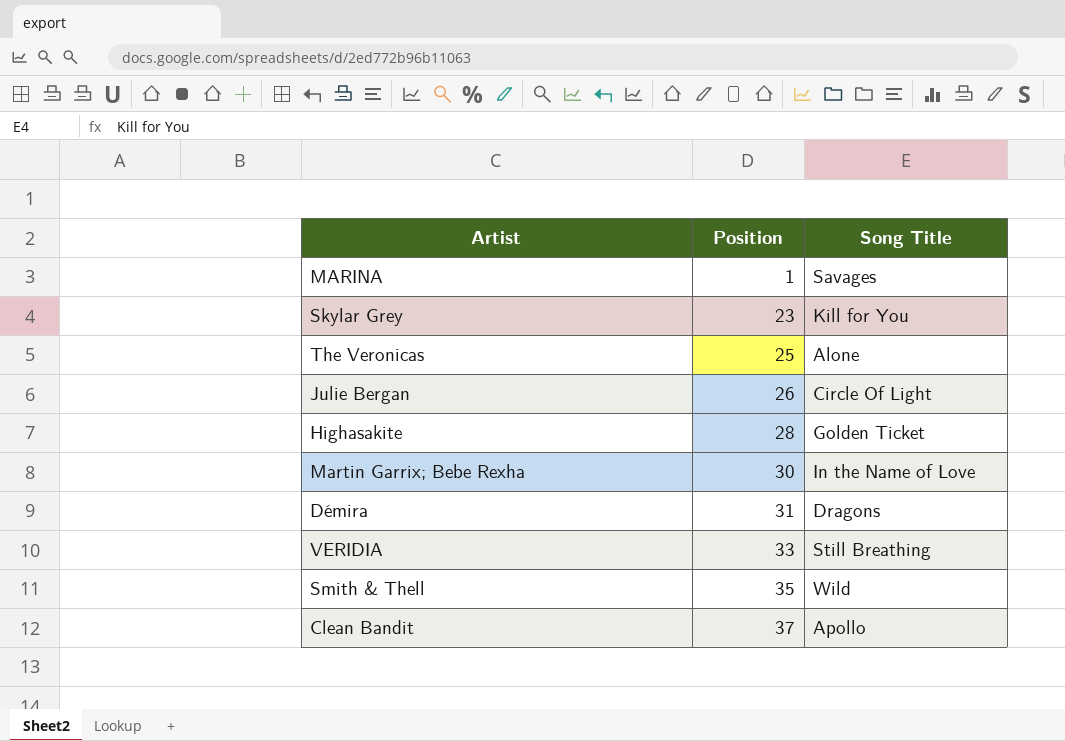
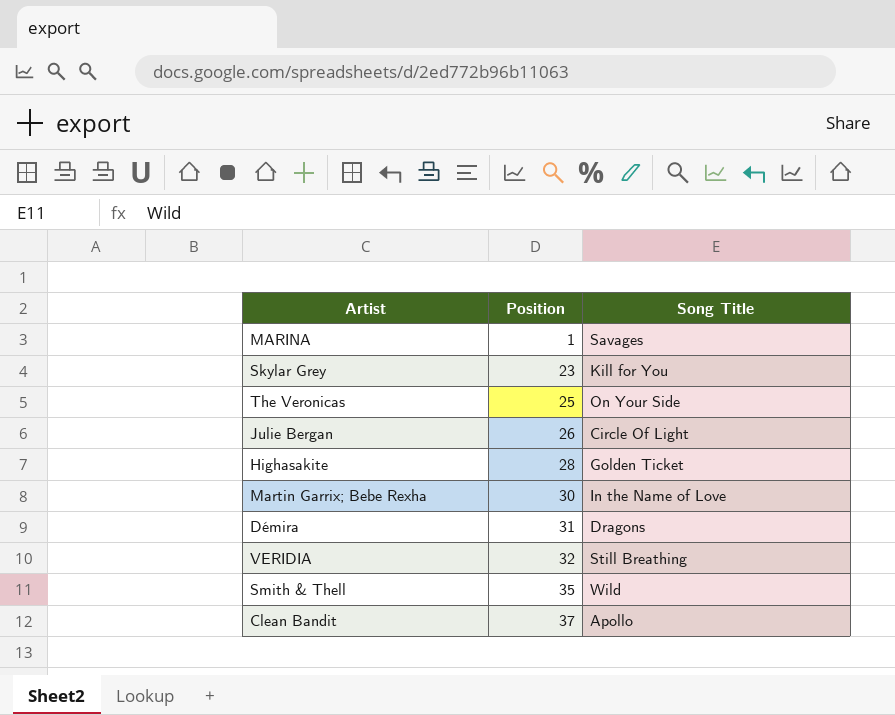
The Veronicas | Song Title: Alone -> On Your Side
VERIDIA | Position: 33 -> 32

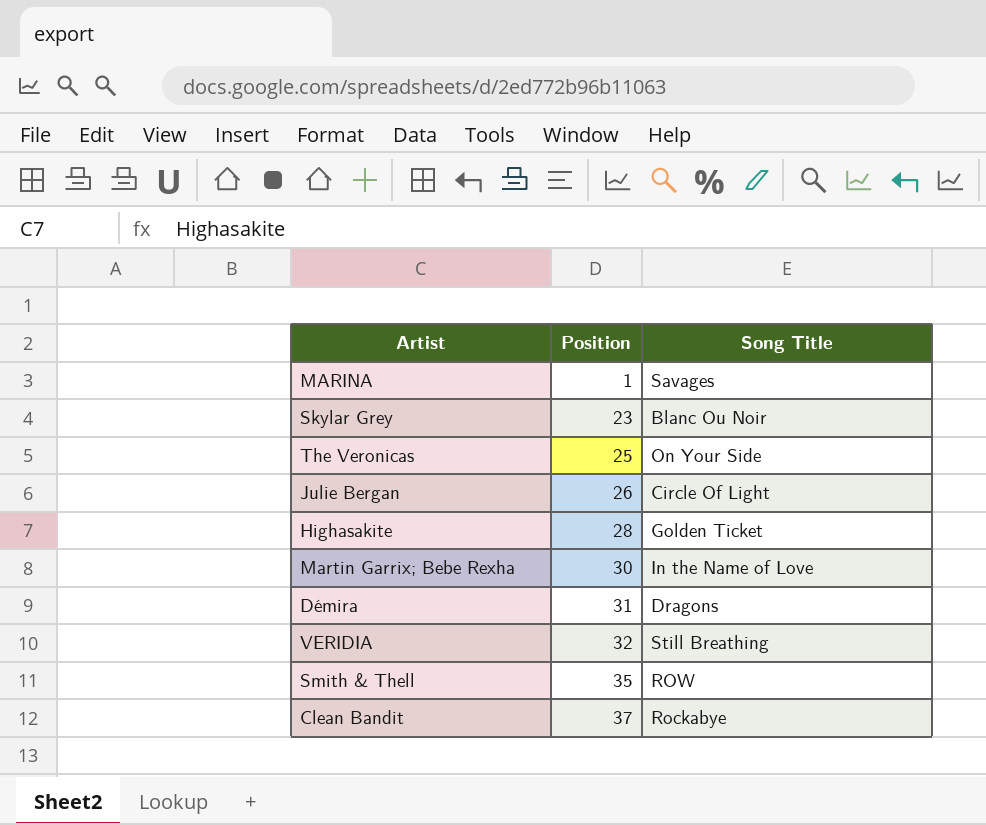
Skylar Grey | Song Title: Kill for You -> Blanc Ou Noir
Smith & Thell | Song Title: Wild -> ROW
Clean Bandit | Song Title: Apollo -> Rockabye

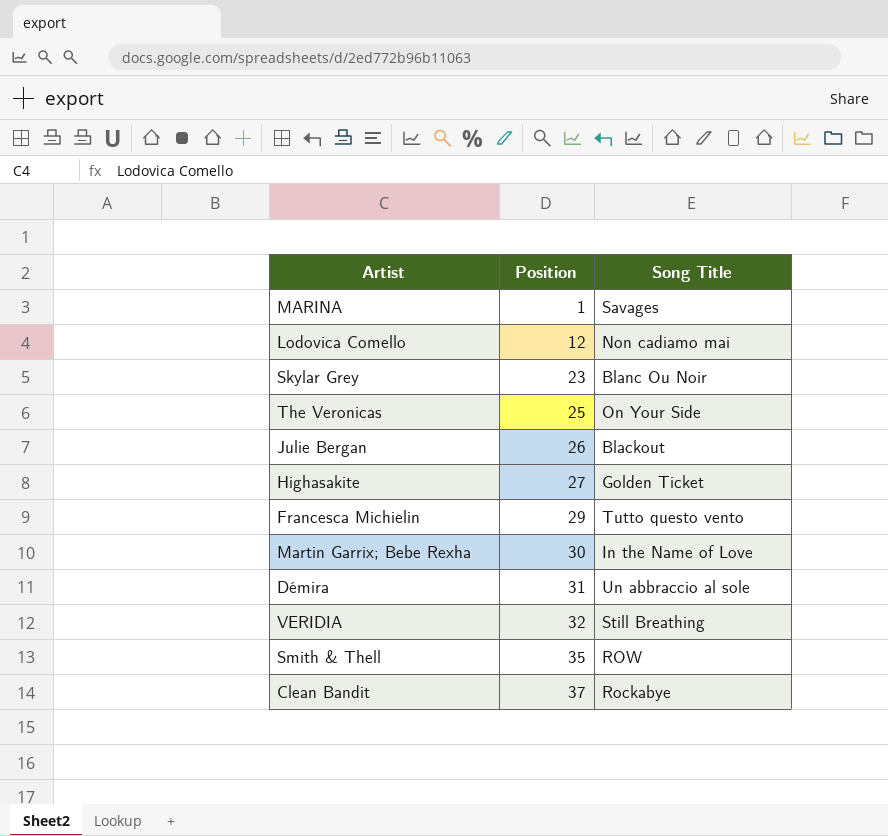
row Lodovica Comello: none -> 12 | Non cadiamo mai
Julie Bergan | Song Title: Circle Of Light -> Blackout
Highasakite | Position: 28 -> 27
row Francesca Michielin: none -> 29 | Tutto questo vento
Démira | Song Title: Dragons -> Un abbraccio al sole

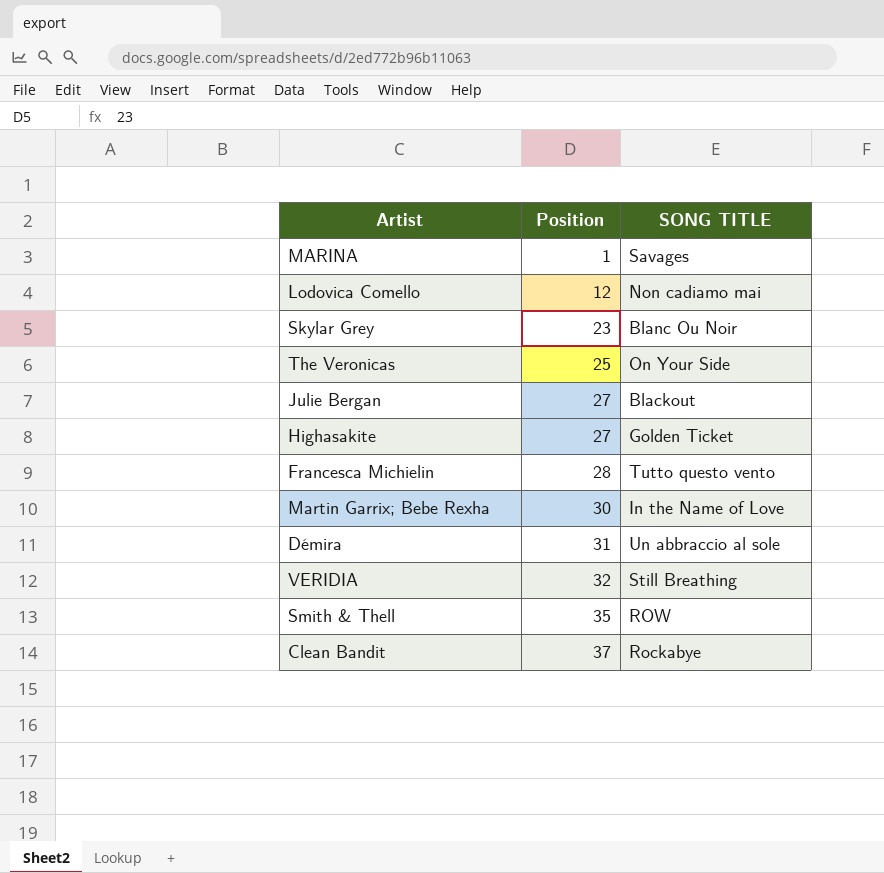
column name: Song Title -> SONG TITLE
Julie Bergan | Position: 26 -> 27
Francesca Michielin | Position: 29 -> 28

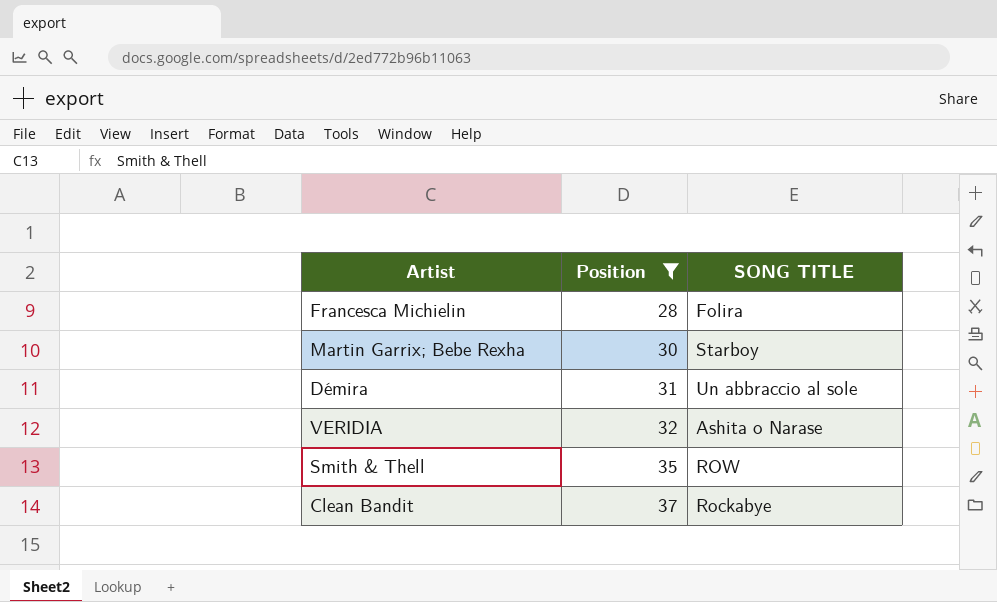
filter: none -> Position >= 28
Francesca Michielin | SONG TITLE: Tutto questo vento -> Folira
Martin Garrix; Bebe Rexha | SONG TITLE: In the Name of Love -> Starboy
VERIDIA | SONG TITLE: Still Breathing -> Ashita o Narase

